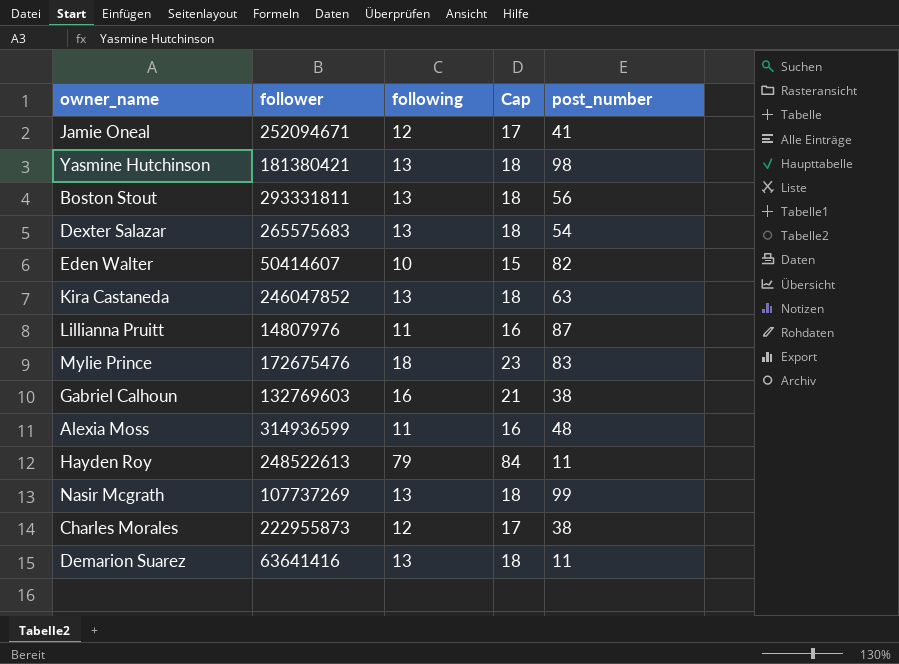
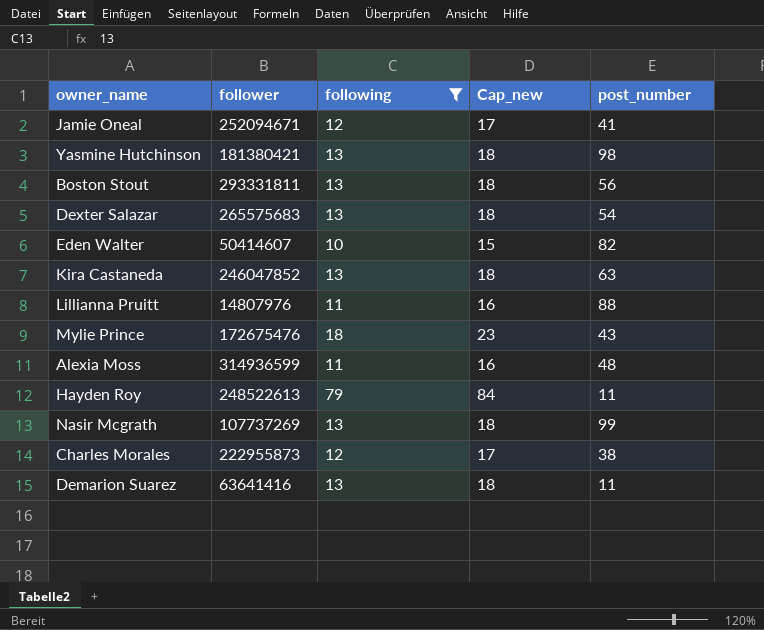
filter: none -> following != 16
column name: Cap -> Cap_new
Lillianna Pruitt | post_number: 87 -> 88
Mylie Prince | post_number: 83 -> 43

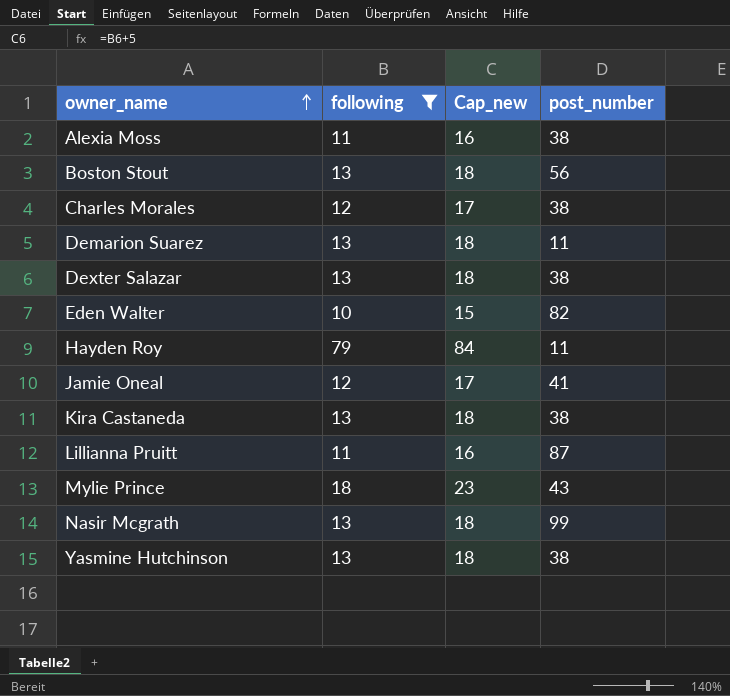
row order: none -> owner_name ascending
column follower | position: 2 -> none
Alexia Moss | post_number: 48 -> 38
Dexter Salazar | post_number: 54 -> 38
Kira Castaneda | post_number: 63 -> 38
Lillianna Pruitt | post_number: 88 -> 87
Yasmine Hutchinson | post_number: 98 -> 38

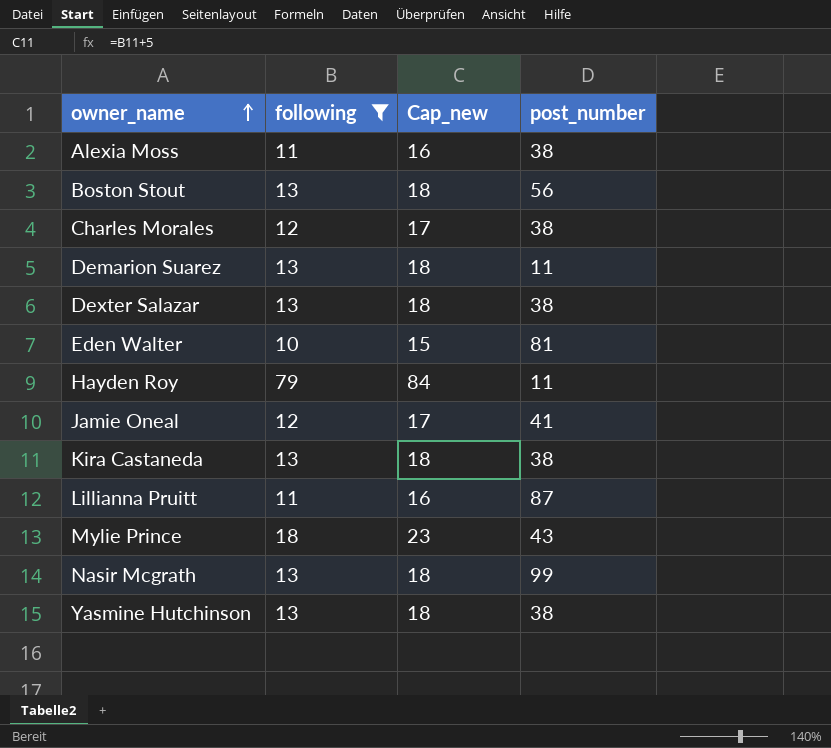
Eden Walter | post_number: 82 -> 81

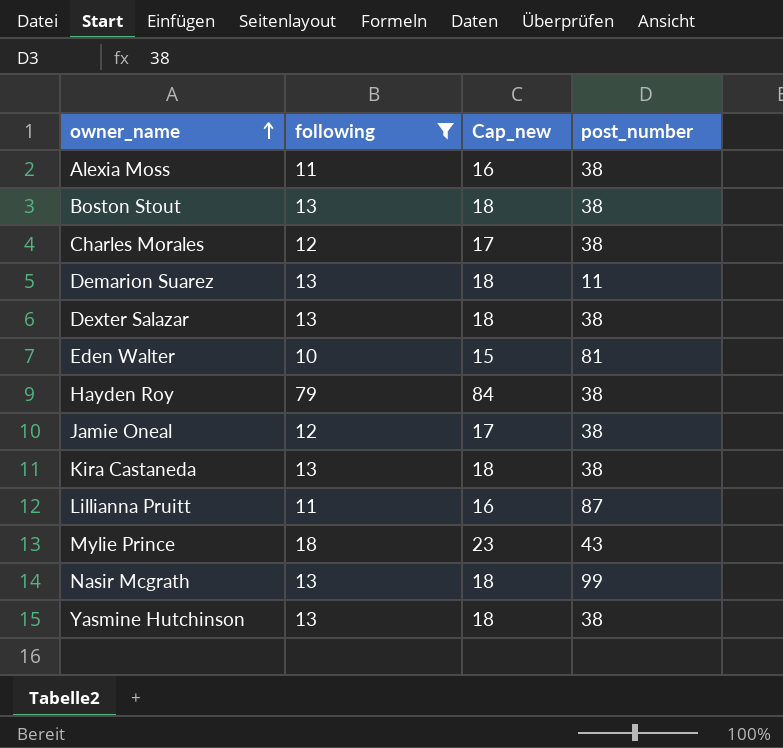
Boston Stout | post_number: 56 -> 38
Hayden Roy | post_number: 11 -> 38
Jamie Oneal | post_number: 41 -> 38

